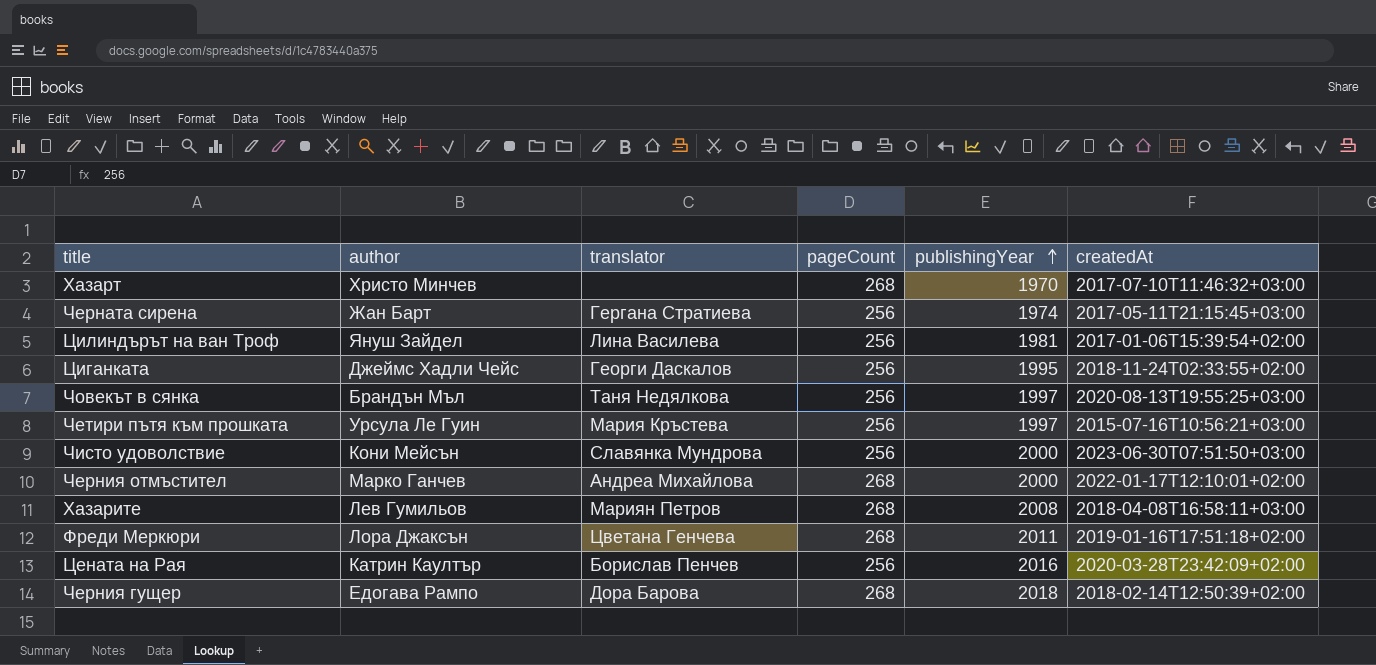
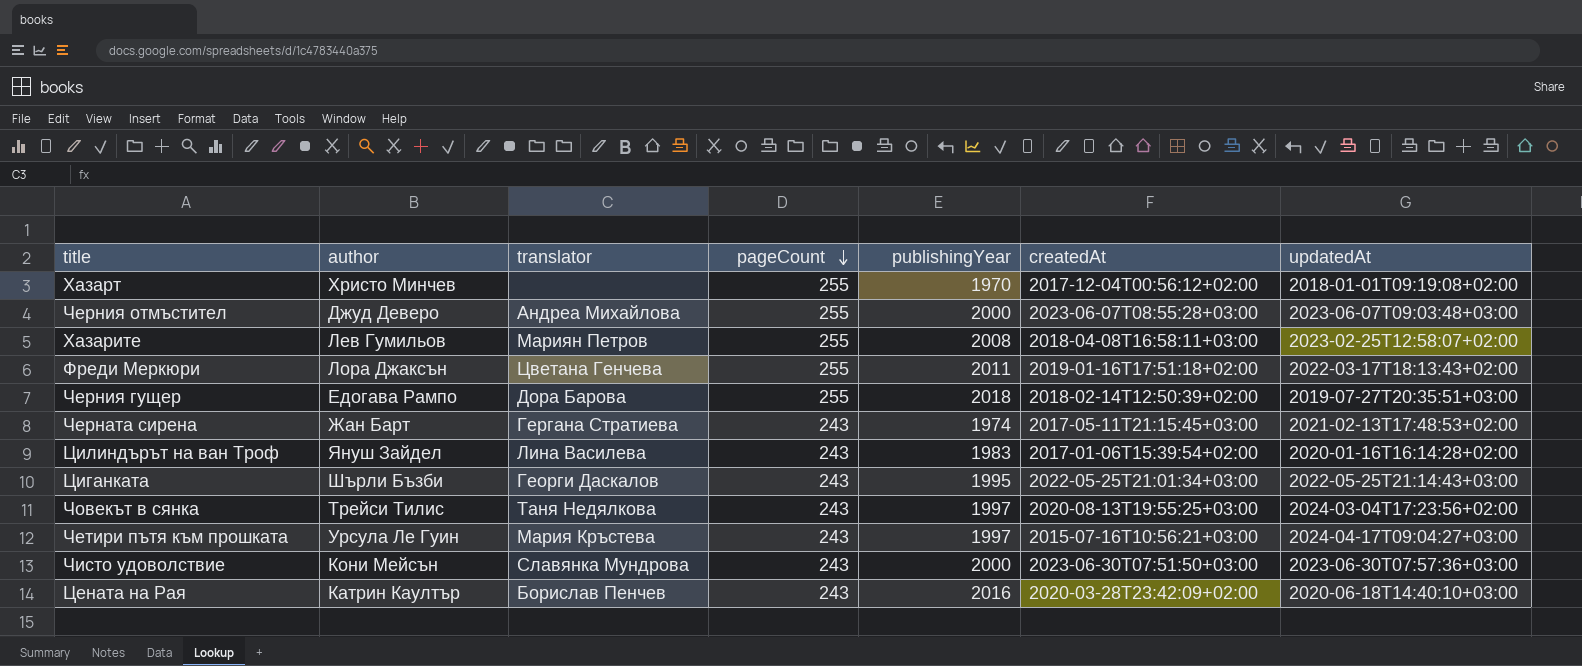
row order: publishingYear ascending -> pageCount descending
column updatedAt | position: none -> 7
Хазарт | pageCount: 268 -> 255
Хазарт | createdAt: 2017-07-10T11:46:32+03:00 -> 2017-12-04T00:56:12+02:00
Черния отмъстител | author: Марко Ганчев -> Джуд Деверо
Черния отмъстител | pageCount: 268 -> 255
Черния отмъстител | createdAt: 2022-01-17T12:10:01+02:00 -> 2023-06-07T08:55:28+03:00
Хазарите | pageCount: 268 -> 255
Фреди Меркюри | pageCount: 268 -> 255
Черния гущер | pageCount: 268 -> 255
Черната сирена | pageCount: 256 -> 243
Цилиндърът на ван Троф | pageCount: 256 -> 243
Цилиндърът на ван Троф | publishingYear: 1981 -> 1983
Циганката | author: Джеймс Хадли Чейс -> Шърли Бъзби
Циганката | pageCount: 256 -> 243
Циганката | createdAt: 2018-11-24T02:33:55+02:00 -> 2022-05-25T21:01:34+03:00
Човекът в сянка | author: Брандън Мъл -> Трейси Тилис
Човекът в сянка | pageCount: 256 -> 243
Четири пътя към прошката | pageCount: 256 -> 243
Чисто удоволствие | pageCount: 256 -> 243
Цената на Рая | pageCount: 256 -> 243

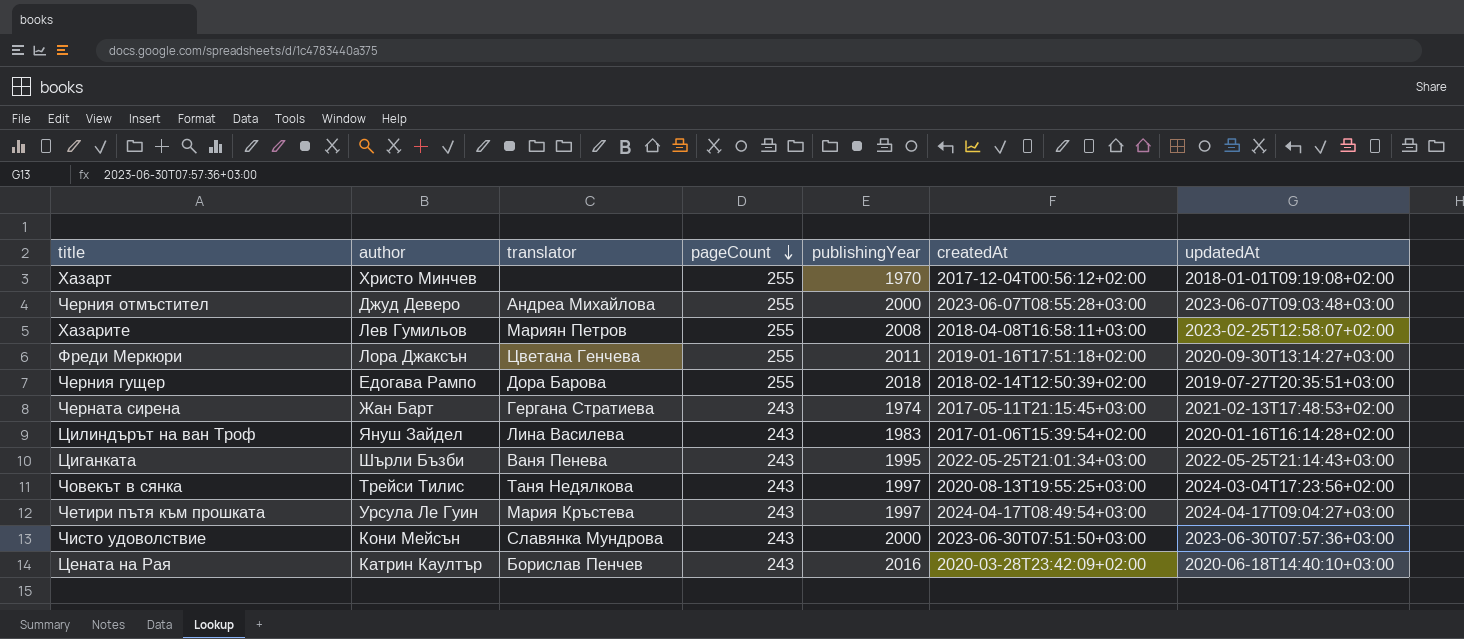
Фреди Меркюри | updatedAt: 2022-03-17T18:13:43+02:00 -> 2020-09-30T13:14:27+03:00
Циганката | translator: Георги Даскалов -> Ваня Пенева
Четири пътя към прошката | createdAt: 2015-07-16T10:56:21+03:00 -> 2024-04-17T08:49:54+03:00

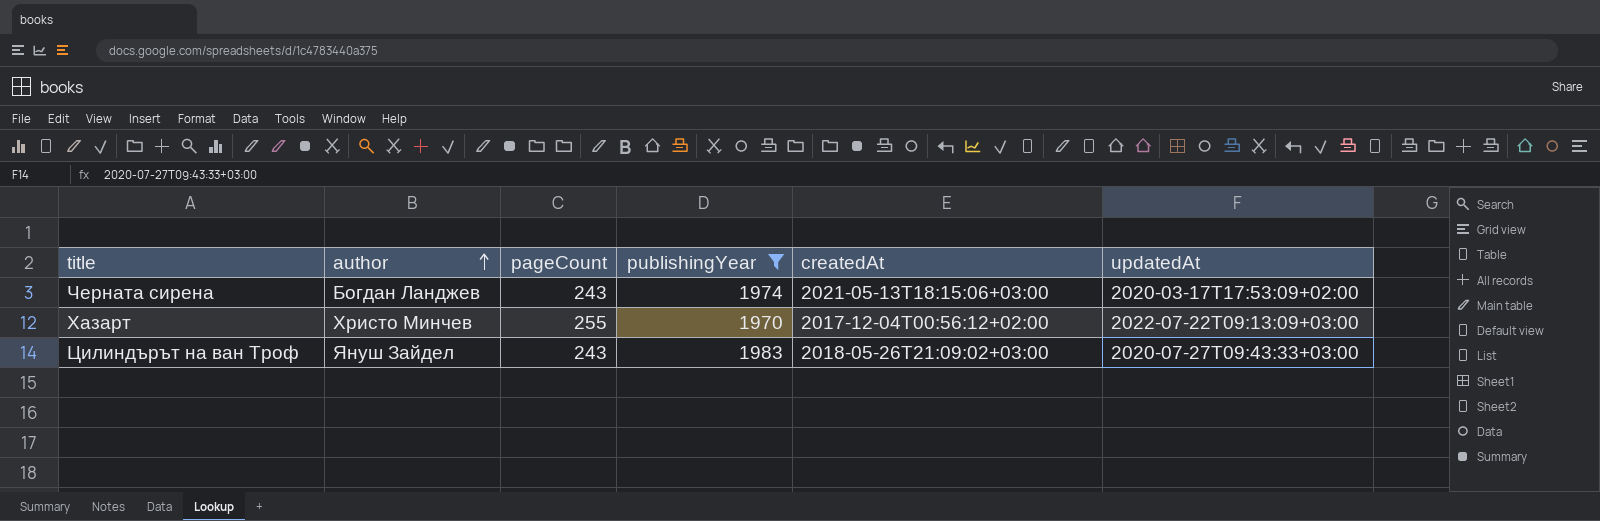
filter: none -> publishingYear <= 1983
row order: pageCount descending -> author ascending
column translator | position: 3 -> none
Черната сирена | author: Жан Барт -> Богдан Ланджев
Черната сирена | createdAt: 2017-05-11T21:15:45+03:00 -> 2021-05-13T18:15:06+03:00
Черната сирена | updatedAt: 2021-02-13T17:48:53+02:00 -> 2020-03-17T17:53:09+02:00
Хазарт | updatedAt: 2018-01-01T09:19:08+02:00 -> 2022-07-22T09:13:09+03:00
Цилиндърът на ван Троф | createdAt: 2017-01-06T15:39:54+02:00 -> 2018-05-26T21:09:02+03:00
Цилиндърът на ван Троф | updatedAt: 2020-01-16T16:14:28+02:00 -> 2020-07-27T09:43:33+03:00

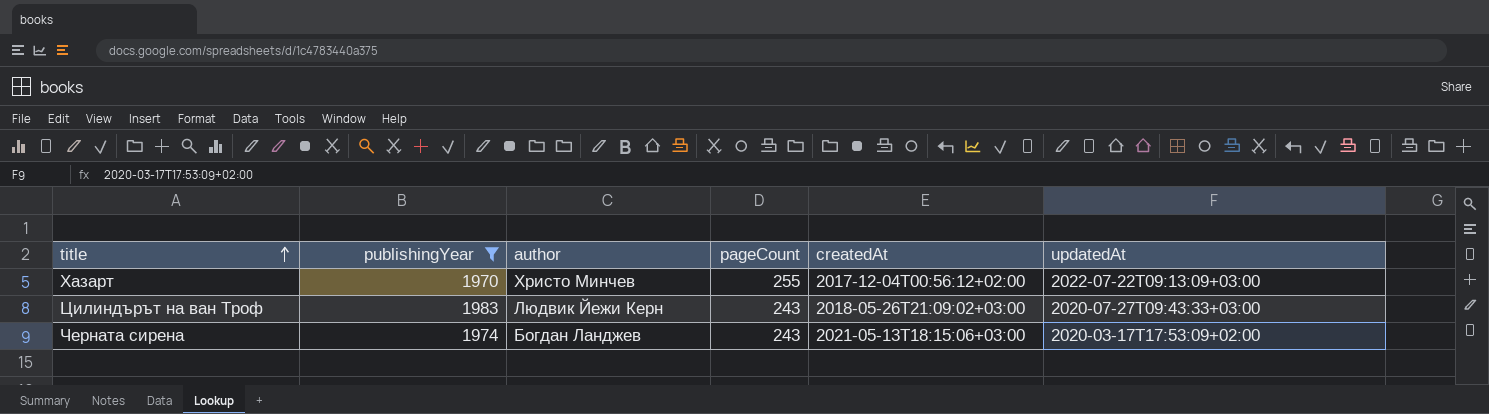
row order: author ascending -> title ascending
column publishingYear | position: 4 -> 2
Цилиндърът на ван Троф | author: Януш Зайдел -> Людвик Йежи Керн

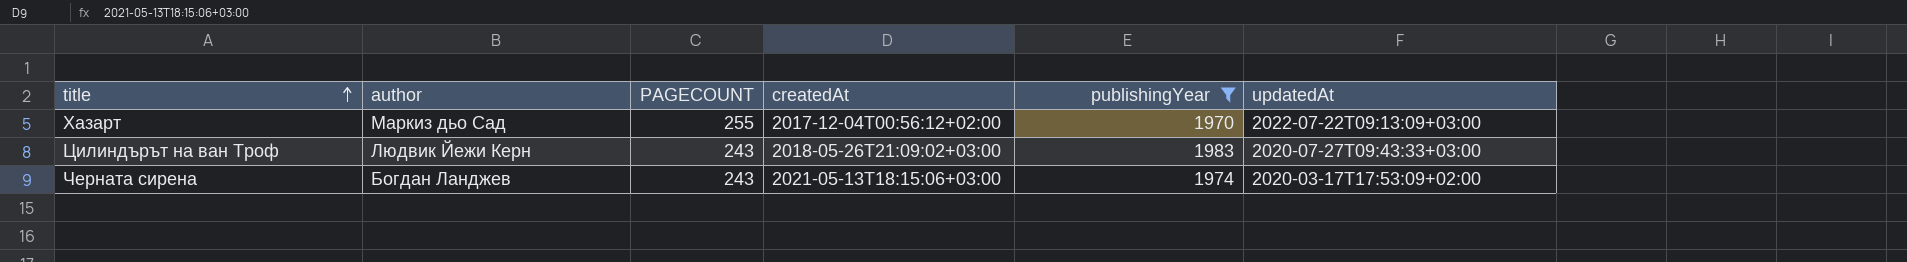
column name: pageCount -> PAGECOUNT
column publishingYear | position: 2 -> 5
Хазарт | author: Христо Минчев -> Маркиз дьо Сад

